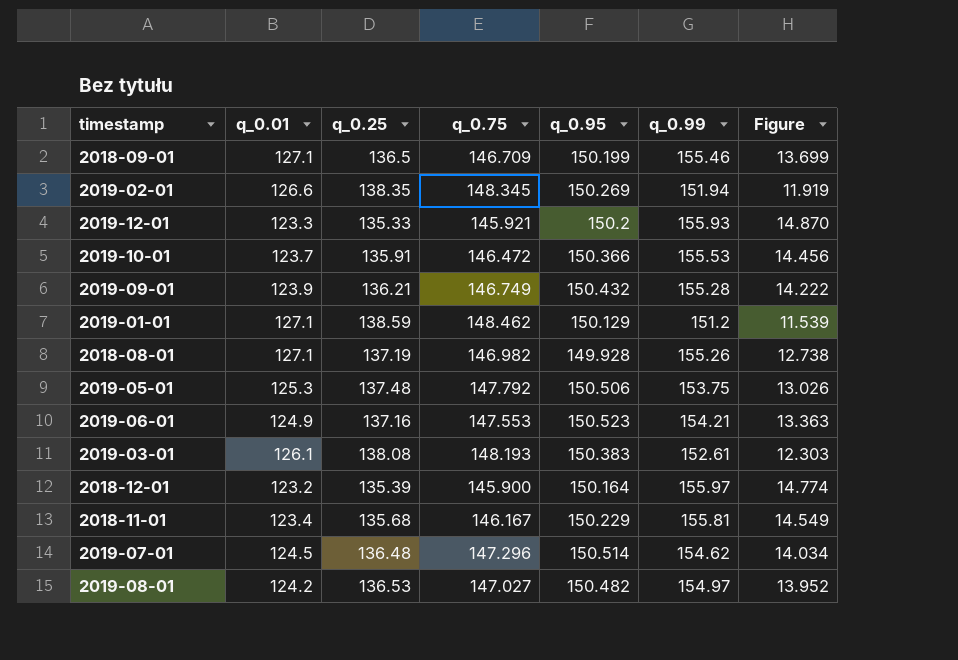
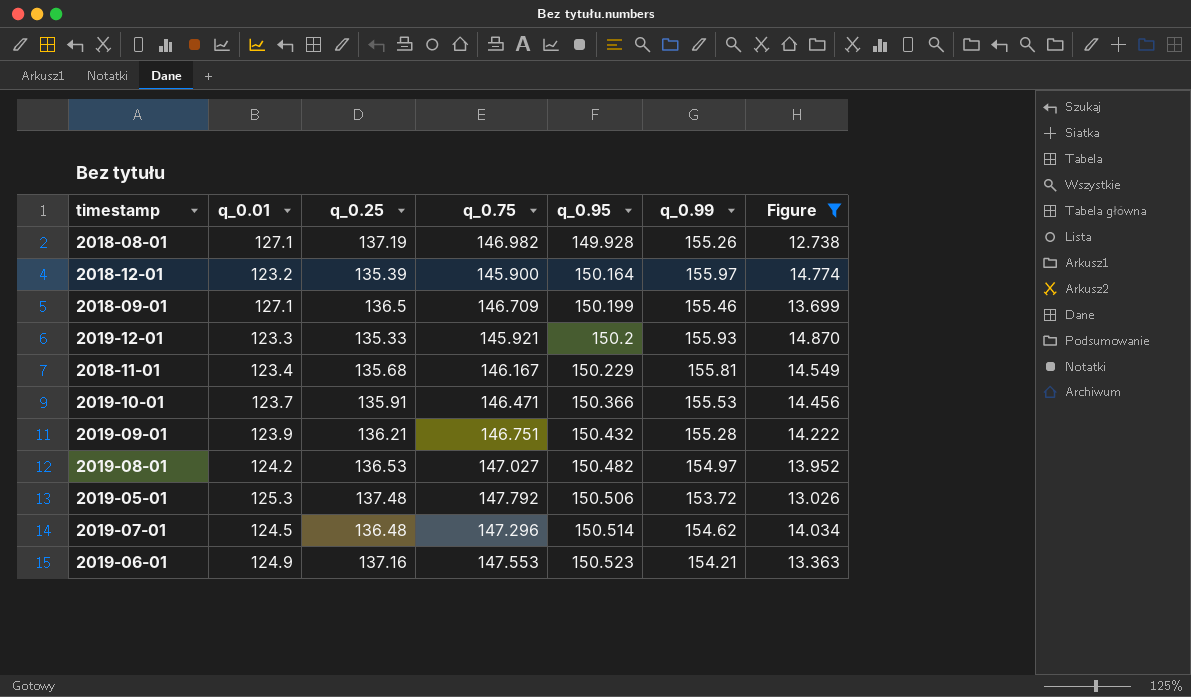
filter: none -> Figure >= 12.738
row order: none -> q_0.95 ascending
2019-10-01 | q_0.75: 146.472 -> 146.471
2019-09-01 | q_0.75: 146.749 -> 146.751
2019-05-01 | q_0.99: 153.75 -> 153.72

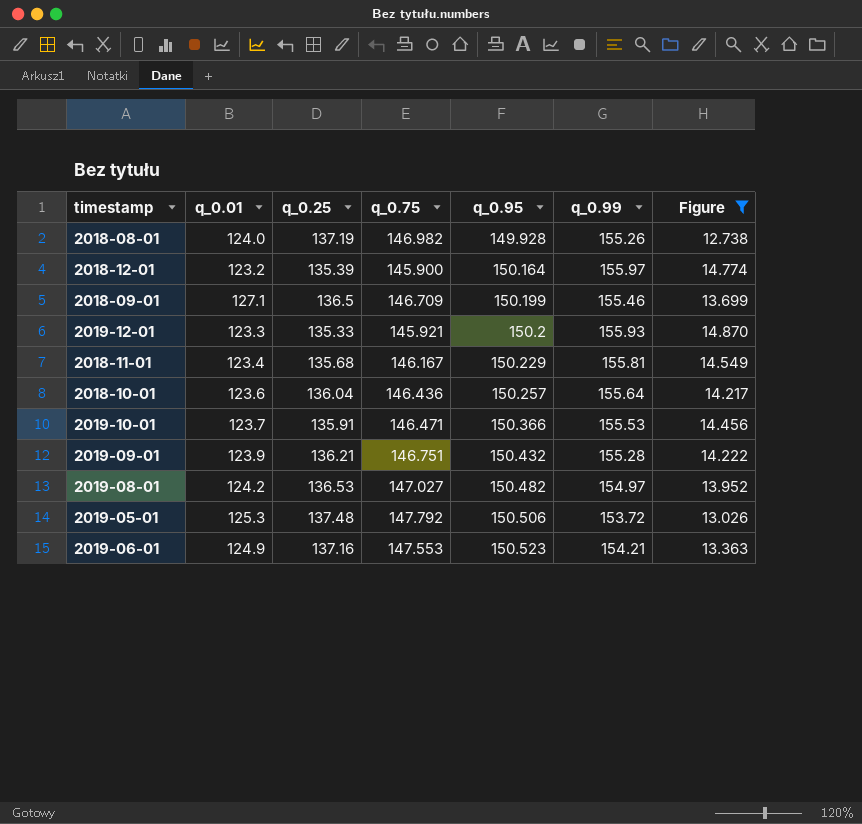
row 2019-07-01: 124.5 | 136.48 | 147.296 | 150.514 | 154.62 | 14.034 -> none
2018-08-01 | q_0.01: 127.1 -> 124.0
row 2018-10-01: none -> 123.6 | 136.04 | 146.436 | 150.257 | 155.64 | 14.217

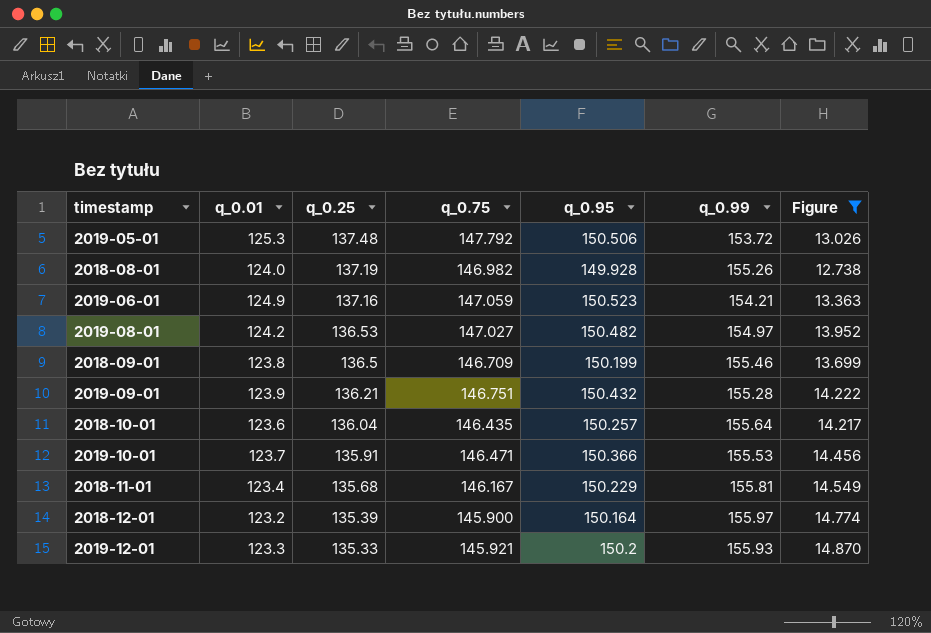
row order: q_0.95 ascending -> q_0.25 descending
2019-06-01 | q_0.75: 147.553 -> 147.059
2018-09-01 | q_0.01: 127.1 -> 123.8
2018-10-01 | q_0.75: 146.436 -> 146.435

